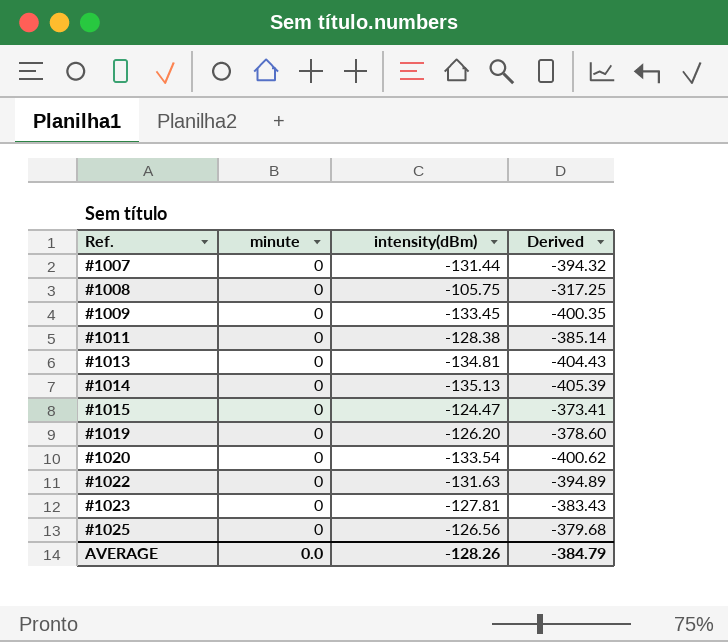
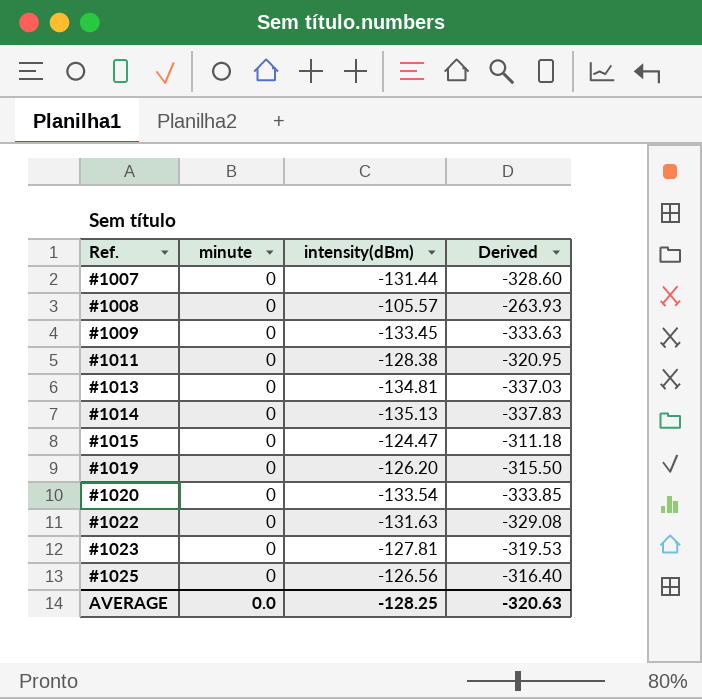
column Derived | formula: [intensity(dBm)] * 3 -> [intensity(dBm)] * 2.5
#1008 | intensity(dBm): -105.75 -> -105.57
AVERAGE | intensity(dBm): -128.26 -> -128.25
AVERAGE | Derived: -384.79 -> -320.63

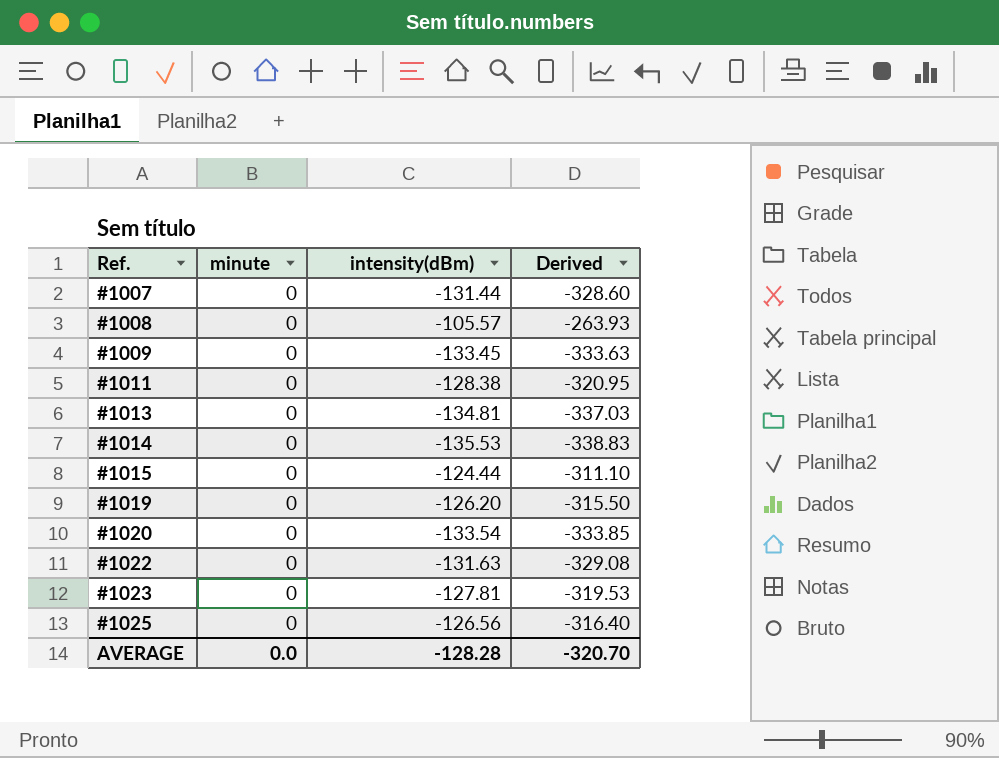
#1014 | intensity(dBm): -135.13 -> -135.53
#1014 | Derived: -337.83 -> -338.83
#1015 | intensity(dBm): -124.47 -> -124.44
#1015 | Derived: -311.18 -> -311.10
AVERAGE | intensity(dBm): -128.25 -> -128.28
AVERAGE | Derived: -320.63 -> -320.70

